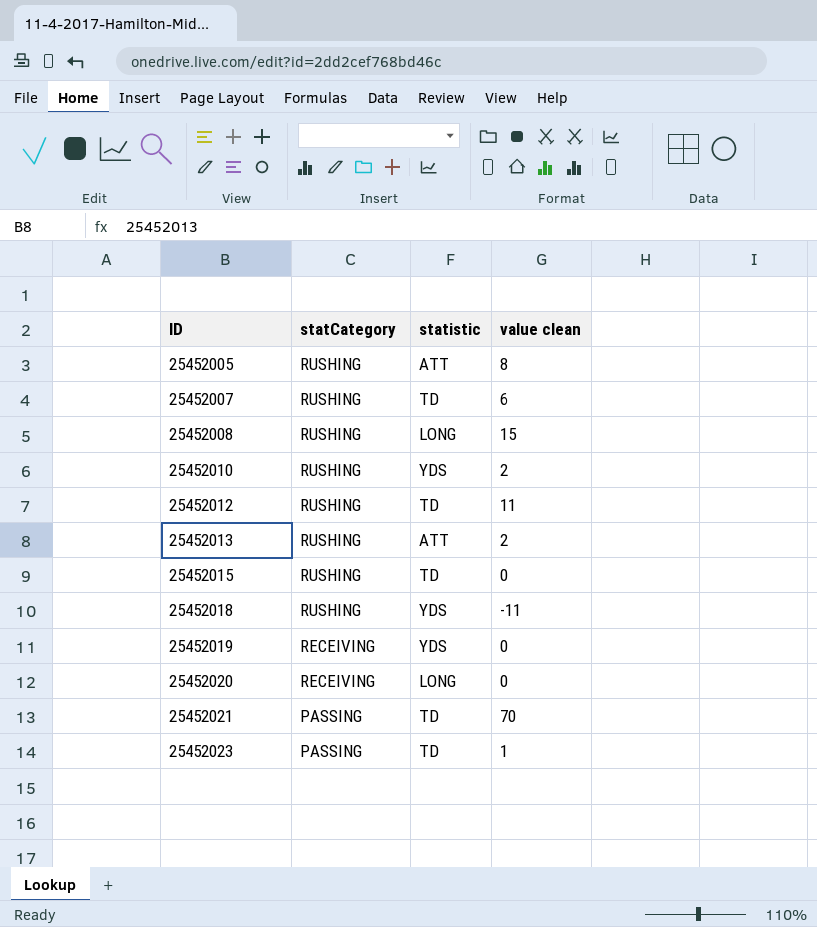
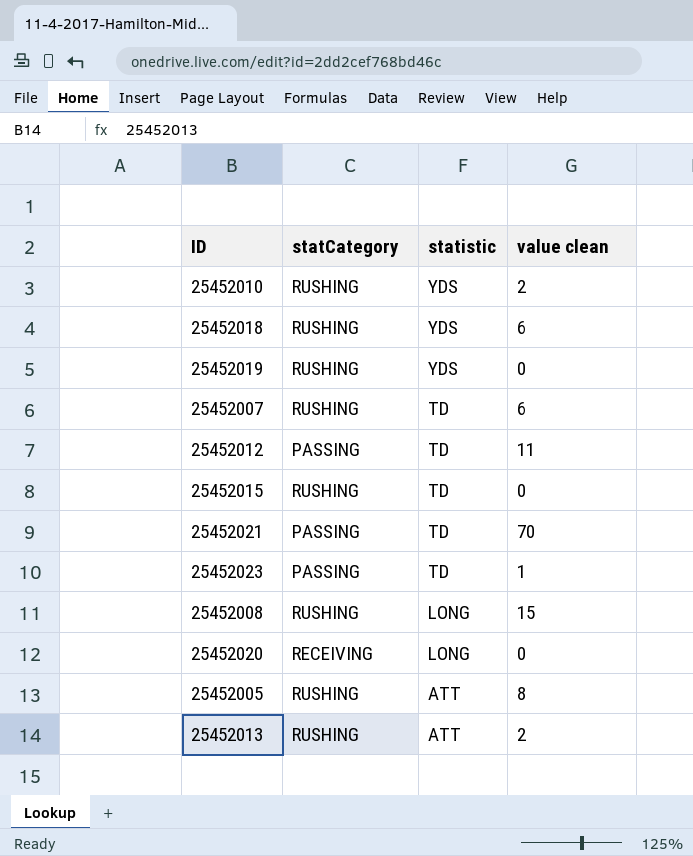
row order: ID ascending -> statistic descending
25452018 | value clean: -11 -> 6
25452019 | statCategory: RECEIVING -> RUSHING
25452012 | statCategory: RUSHING -> PASSING

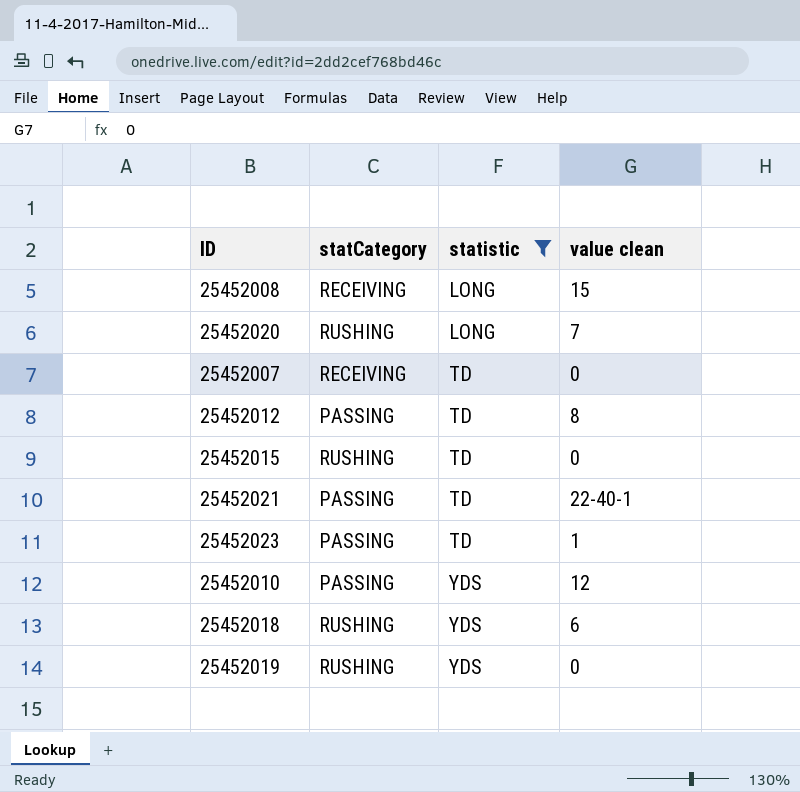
filter: none -> statistic != ATT
row order: statistic descending -> statistic ascending
25452008 | statCategory: RUSHING -> RECEIVING
25452020 | statCategory: RECEIVING -> RUSHING
25452020 | value clean: 0 -> 7
25452007 | statCategory: RUSHING -> RECEIVING
25452007 | value clean: 6 -> 0
25452012 | value clean: 11 -> 8
25452021 | value clean: 70 -> 22-40-1
25452010 | statCategory: RUSHING -> PASSING
25452010 | value clean: 2 -> 12

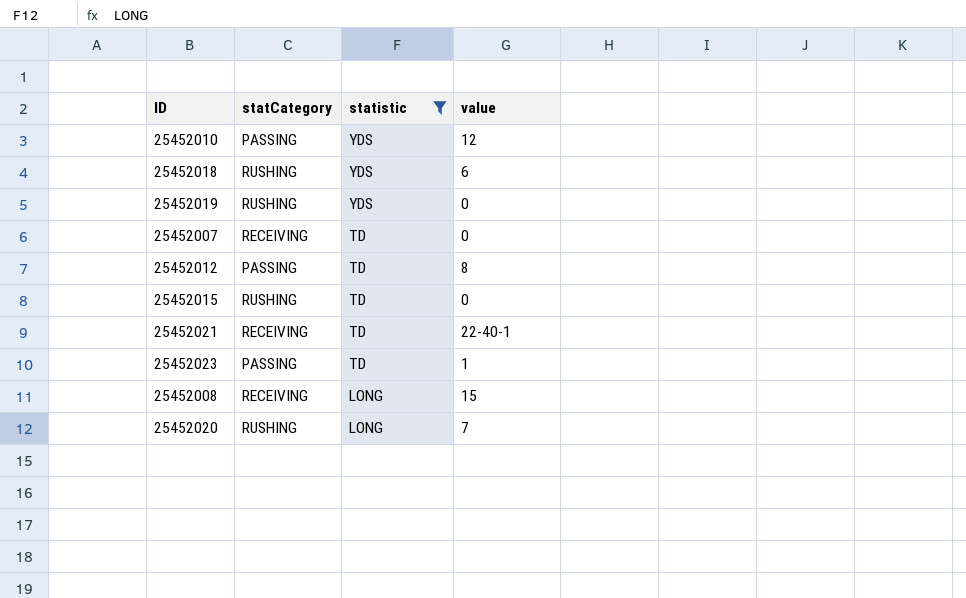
row order: statistic ascending -> statistic descending
column name: value clean -> value
25452021 | statCategory: PASSING -> RECEIVING

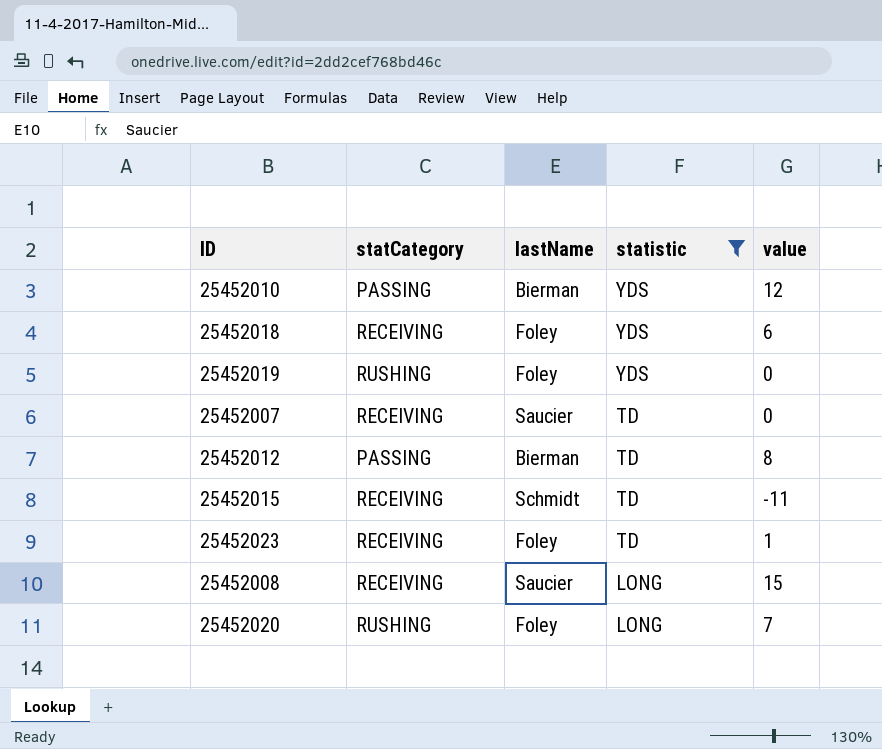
column lastName | position: none -> 3
row 25452021: RECEIVING | TD | 22-40-1 -> none
25452018 | statCategory: RUSHING -> RECEIVING
25452015 | statCategory: RUSHING -> RECEIVING
25452015 | value: 0 -> -11
25452023 | statCategory: PASSING -> RECEIVING

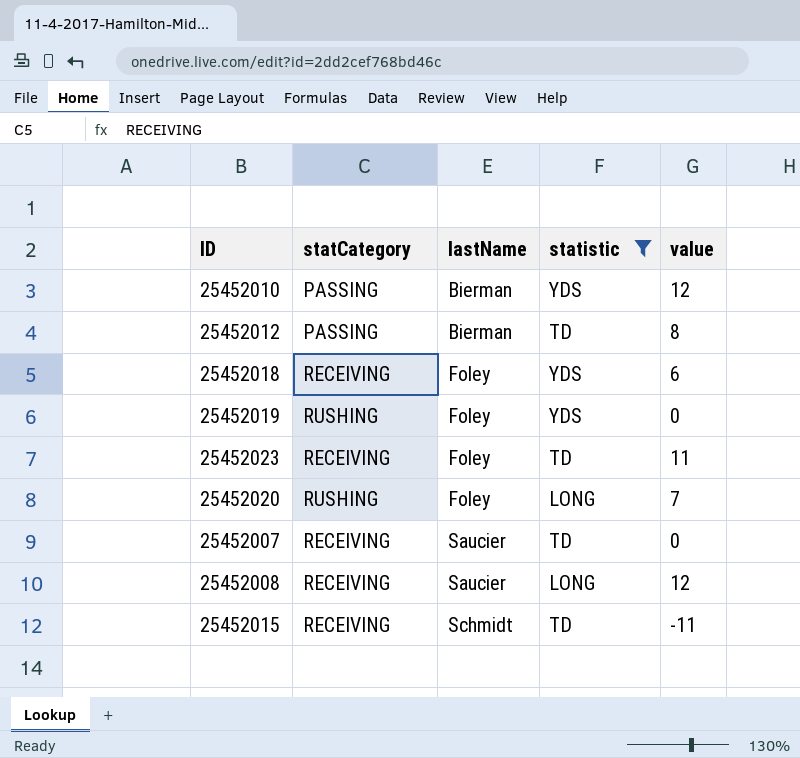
row order: statistic descending -> lastName ascending
25452023 | value: 1 -> 11
25452008 | value: 15 -> 12

